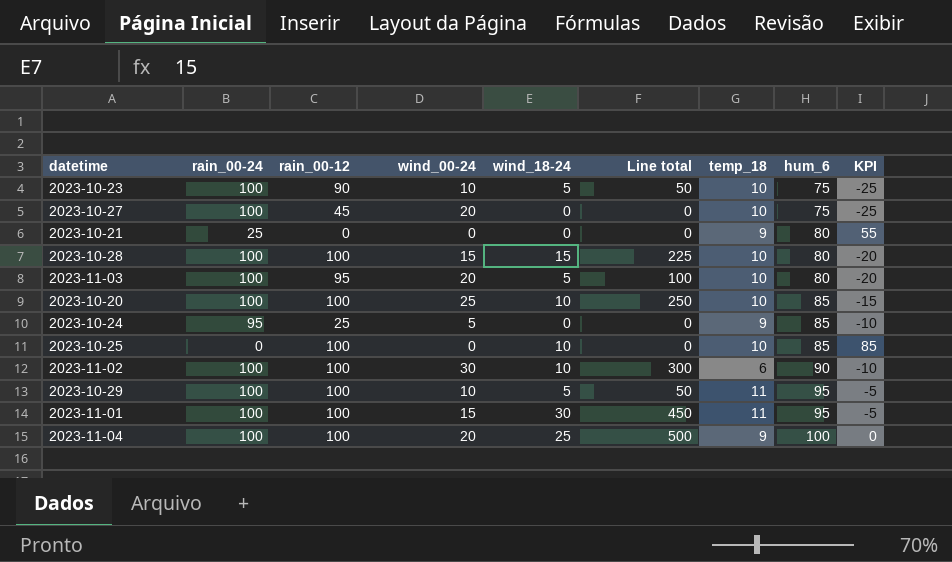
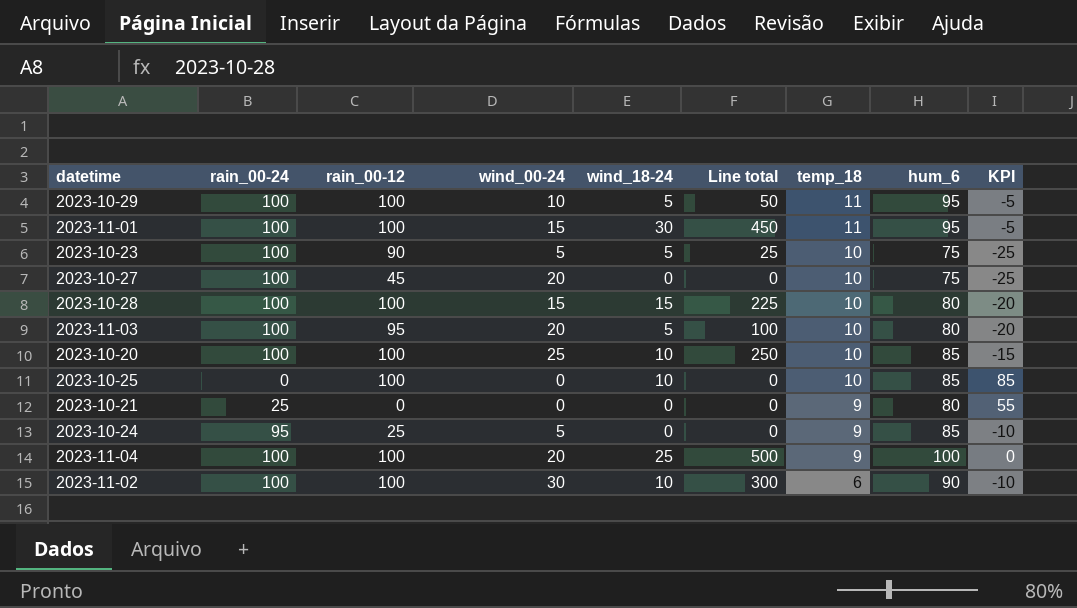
row order: hum_6 ascending -> temp_18 descending
2023-10-23 | wind_00-24: 10 -> 5
2023-10-23 | Line total: 50 -> 25

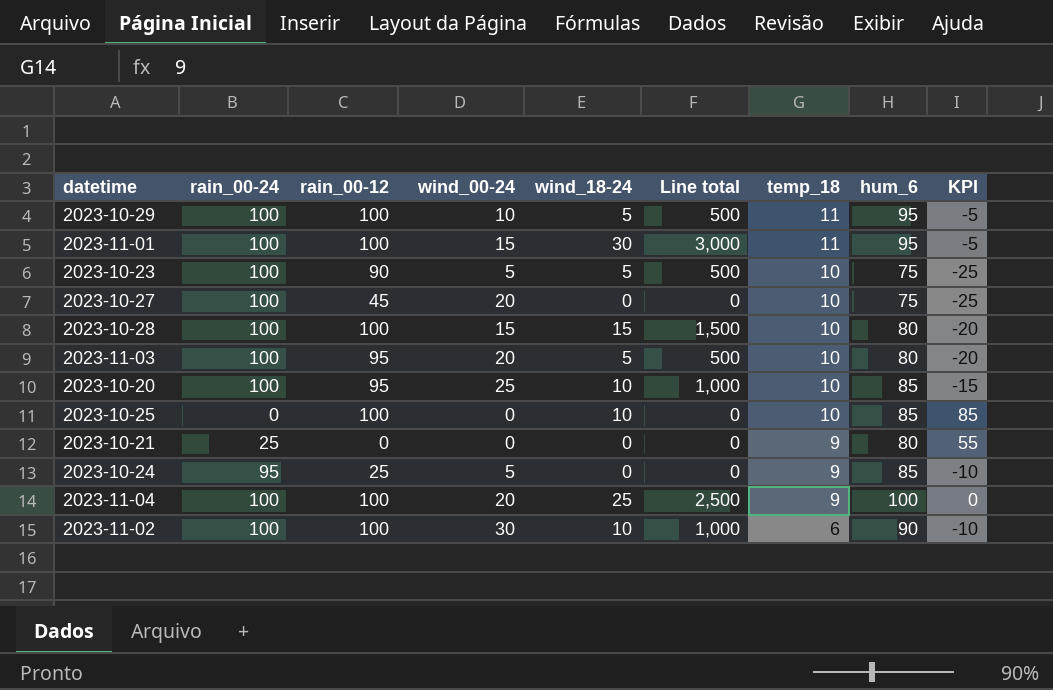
column Line total | formula: [wind_00-24] * [wind_18-24] -> [rain_00-24] * [wind_18-24]
2023-10-20 | rain_00-12: 100 -> 95

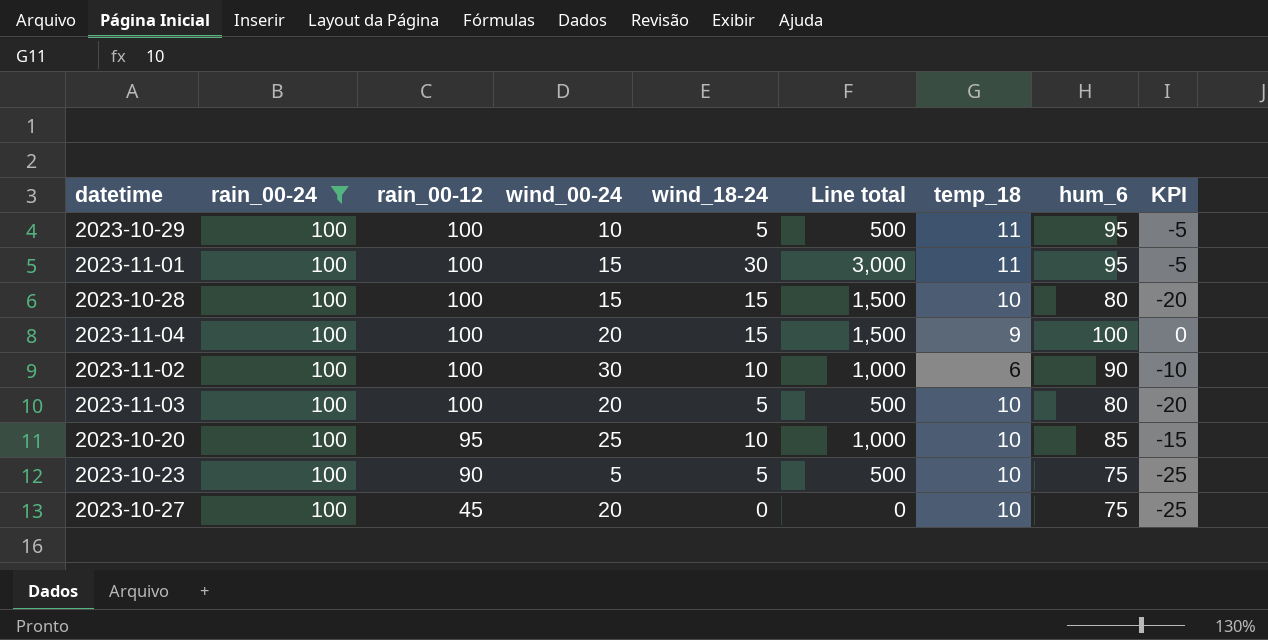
filter: none -> rain_00-24 = 100
row order: temp_18 descending -> rain_00-12 descending
2023-11-04 | wind_18-24: 25 -> 15
2023-11-04 | Line total: 2,500 -> 1,500
2023-11-03 | rain_00-12: 95 -> 100

